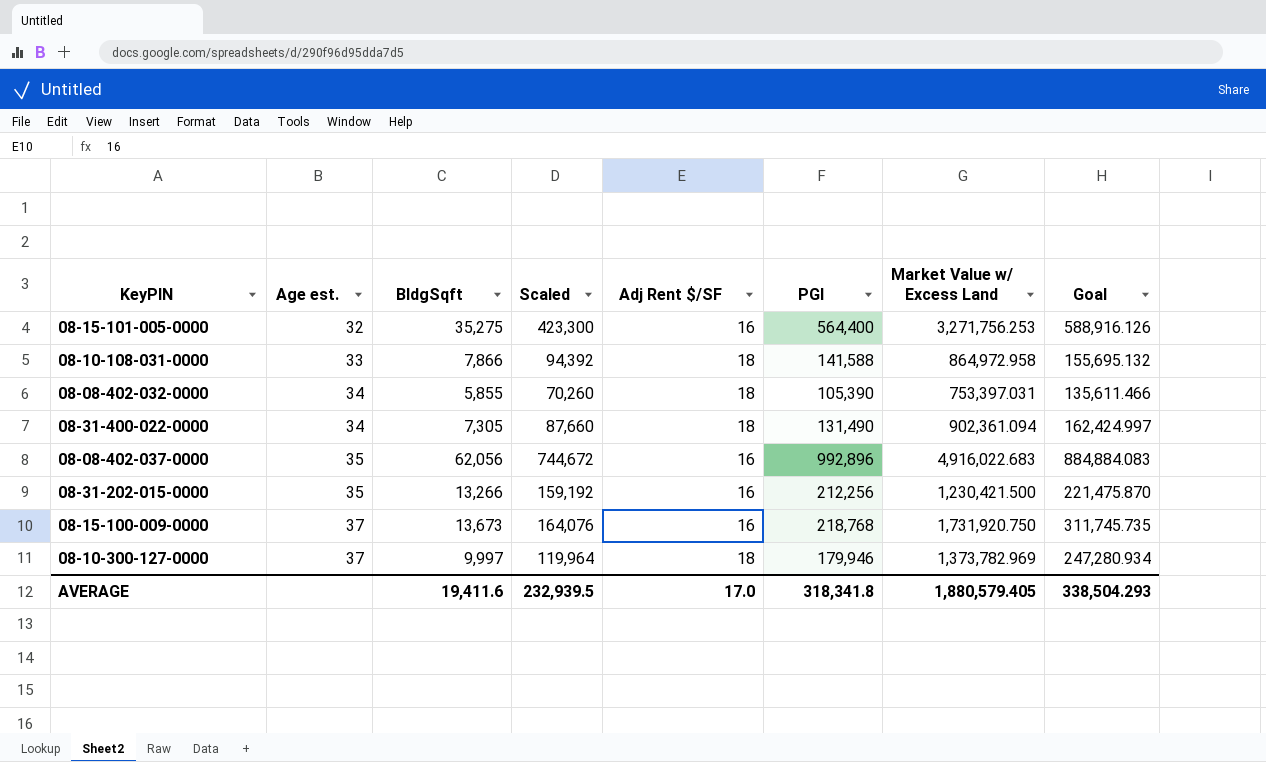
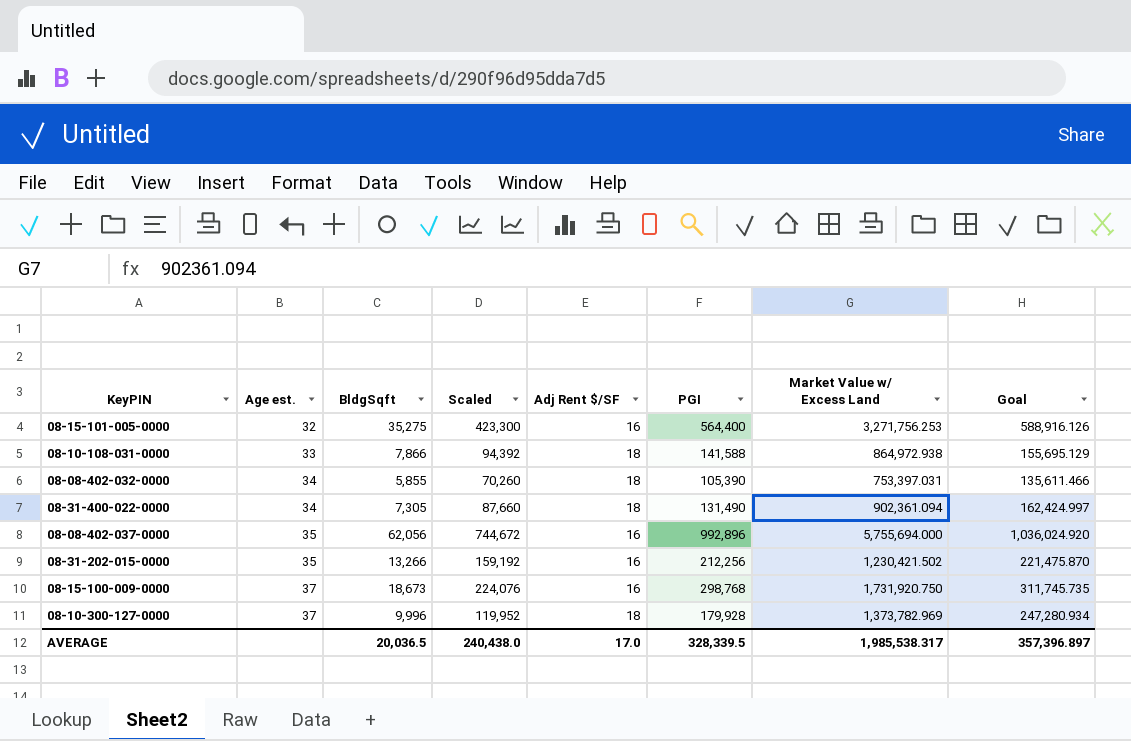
08-10-108-031-0000 | Market Value w/ Excess Land: 864,972.958 -> 864,972.938
08-10-108-031-0000 | Goal: 155,695.132 -> 155,695.129
08-08-402-037-0000 | Market Value w/ Excess Land: 4,916,022.683 -> 5,755,694.000
08-08-402-037-0000 | Goal: 884,884.083 -> 1,036,024.920
08-31-202-015-0000 | Market Value w/ Excess Land: 1,230,421.500 -> 1,230,421.502
08-15-100-009-0000 | BldgSqft: 13,673 -> 18,673
08-15-100-009-0000 | Scaled: 164,076 -> 224,076
08-15-100-009-0000 | PGI: 218,768 -> 298,768
08-10-300-127-0000 | BldgSqft: 9,997 -> 9,996
08-10-300-127-0000 | Scaled: 119,964 -> 119,952
08-10-300-127-0000 | PGI: 179,946 -> 179,928
AVERAGE | BldgSqft: 19,411.6 -> 20,036.5
AVERAGE | Scaled: 232,939.5 -> 240,438.0
AVERAGE | PGI: 318,341.8 -> 328,339.5
AVERAGE | Market Value w/ Excess Land: 1,880,579.405 -> 1,985,538.317
AVERAGE | Goal: 338,504.293 -> 357,396.897

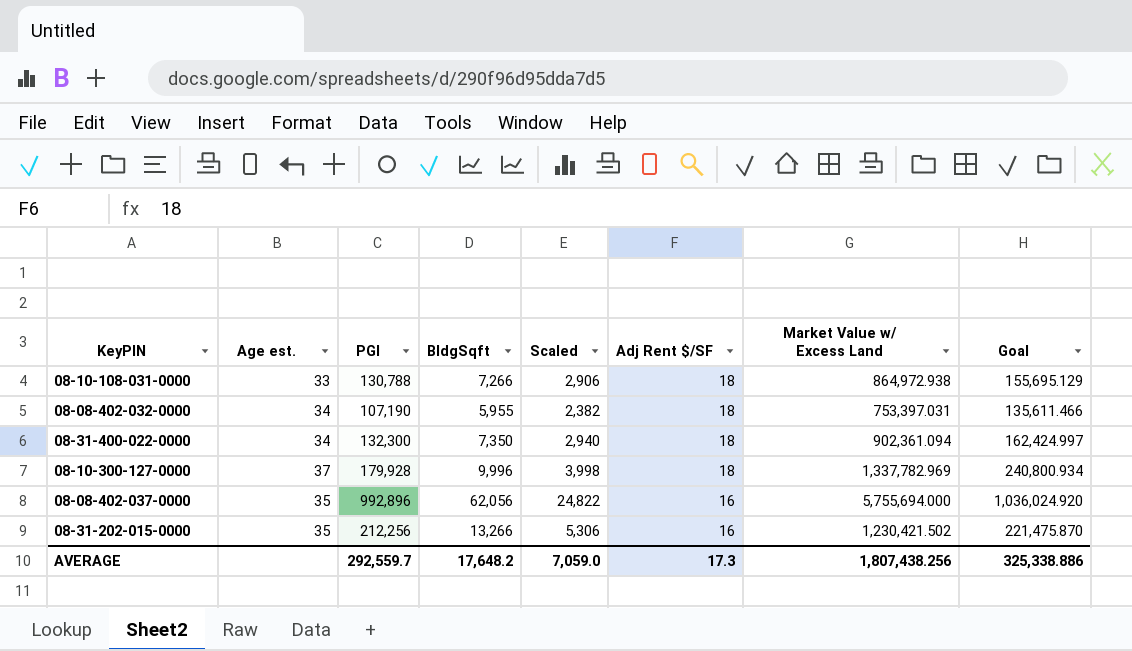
row order: Age est. ascending -> Adj Rent $/SF descending
column PGI | position: 6 -> 3
column Scaled | formula: [BldgSqft] * 12 -> [BldgSqft] * 0.4
row 08-15-101-005-0000: 32 | 35,275 | 423,300 | 16 | 564,400 | 3,271,756.253 | 588,916.126 -> none
row 08-15-100-009-0000: 37 | 18,673 | 224,076 | 16 | 298,768 | 1,731,920.750 | 311,745.735 -> none
08-10-108-031-0000 | PGI: 141,588 -> 130,788
08-10-108-031-0000 | BldgSqft: 7,866 -> 7,266
08-08-402-032-0000 | PGI: 105,390 -> 107,190
08-08-402-032-0000 | BldgSqft: 5,855 -> 5,955
08-31-400-022-0000 | PGI: 131,490 -> 132,300
08-31-400-022-0000 | BldgSqft: 7,305 -> 7,350
08-10-300-127-0000 | Market Value w/ Excess Land: 1,373,782.969 -> 1,337,782.969
08-10-300-127-0000 | Goal: 247,280.934 -> 240,800.934
AVERAGE | PGI: 328,339.5 -> 292,559.7
AVERAGE | BldgSqft: 20,036.5 -> 17,648.2
AVERAGE | Scaled: 240,438.0 -> 7,059.0
AVERAGE | Adj Rent $/SF: 17.0 -> 17.3
AVERAGE | Market Value w/ Excess Land: 1,985,538.317 -> 1,807,438.256
AVERAGE | Goal: 357,396.897 -> 325,338.886

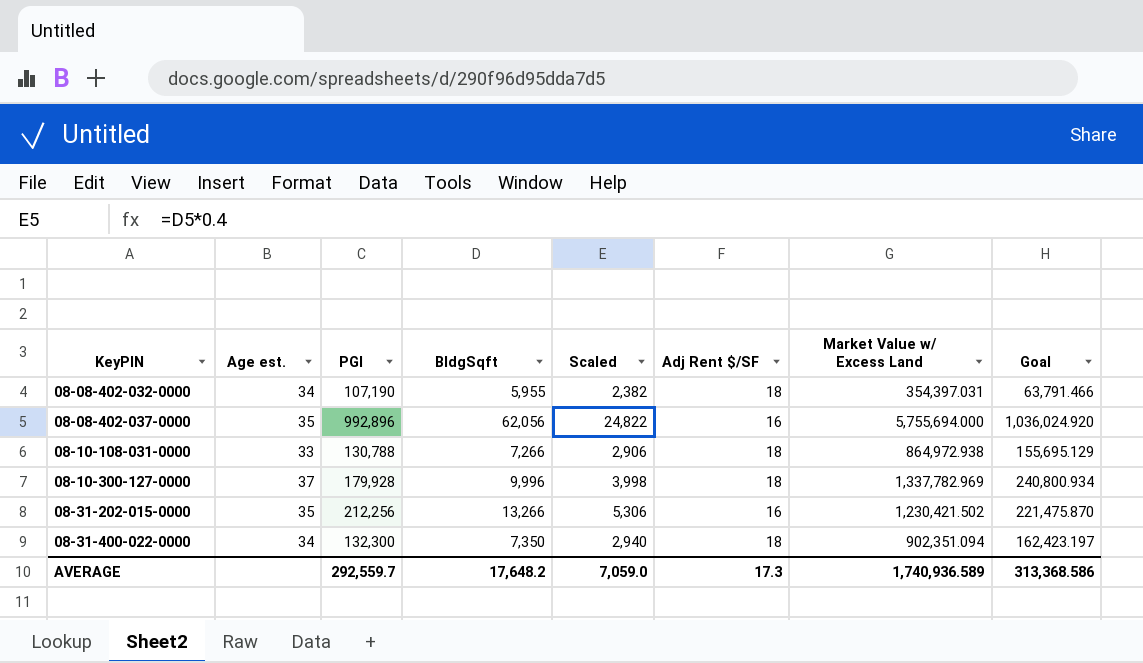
row order: Adj Rent $/SF descending -> KeyPIN ascending
08-08-402-032-0000 | Market Value w/ Excess Land: 753,397.031 -> 354,397.031
08-08-402-032-0000 | Goal: 135,611.466 -> 63,791.466
08-31-400-022-0000 | Market Value w/ Excess Land: 902,361.094 -> 902,351.094
08-31-400-022-0000 | Goal: 162,424.997 -> 162,423.197
AVERAGE | Market Value w/ Excess Land: 1,807,438.256 -> 1,740,936.589
AVERAGE | Goal: 325,338.886 -> 313,368.586

